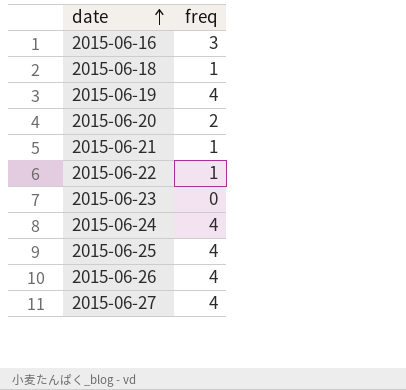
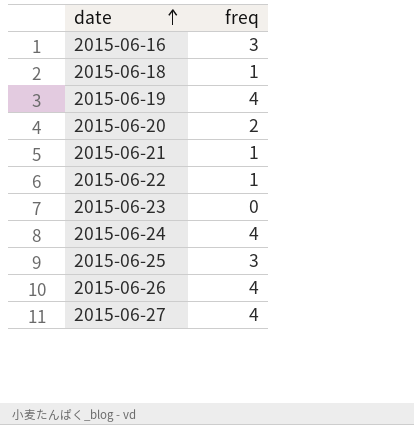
2015-06-25 | freq: 4 -> 3

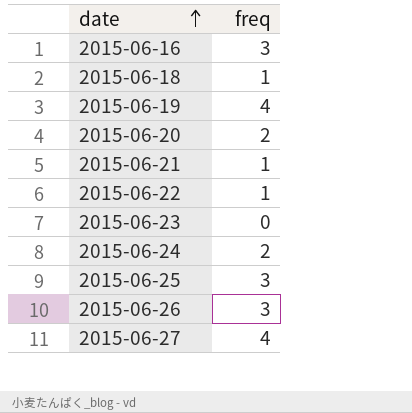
2015-06-24 | freq: 4 -> 2
2015-06-26 | freq: 4 -> 3

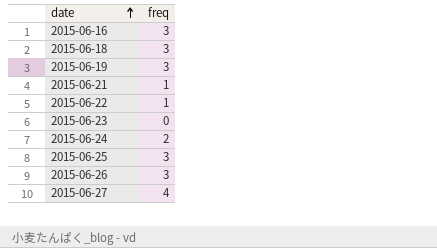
row 2015-06-20: 2 -> none
2015-06-18 | freq: 1 -> 3
2015-06-19 | freq: 4 -> 3

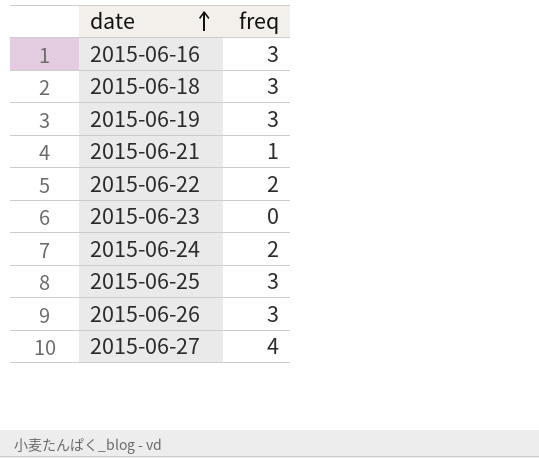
2015-06-22 | freq: 1 -> 2

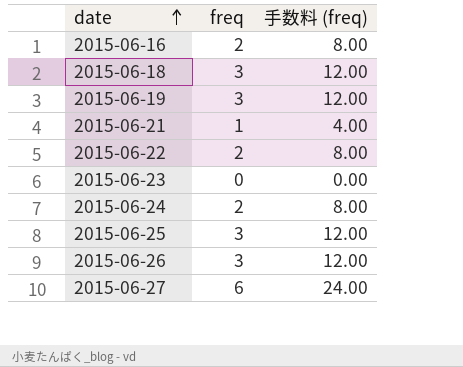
column 手数料 (freq) | formula: none -> [freq] * 4
2015-06-16 | freq: 3 -> 2
2015-06-27 | freq: 4 -> 6

